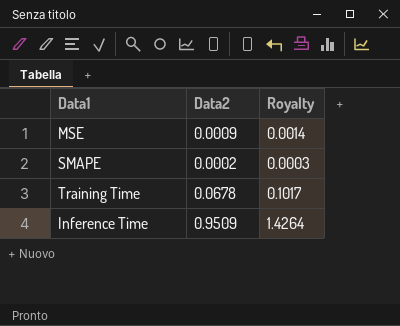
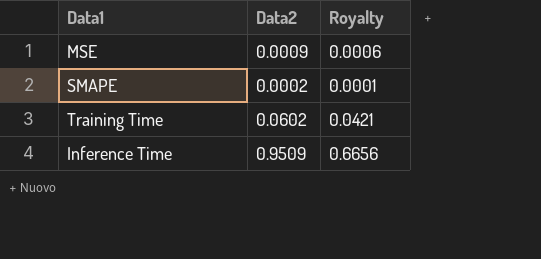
column Royalty | formula: [Data2] * 1.5 -> [Data2] * 0.7
Training Time | Data2: 0.0678 -> 0.0602

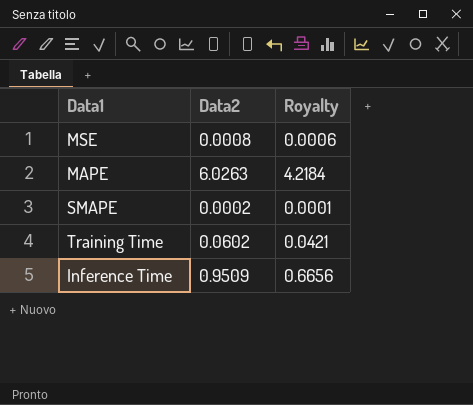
MSE | Data2: 0.0009 -> 0.0008
row MAPE: none -> 6.0263 | 4.2184

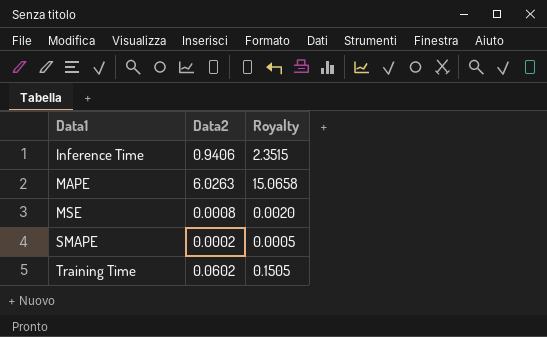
row order: none -> Data1 ascending
column Royalty | formula: [Data2] * 0.7 -> [Data2] * 2.5
Inference Time | Data2: 0.9509 -> 0.9406

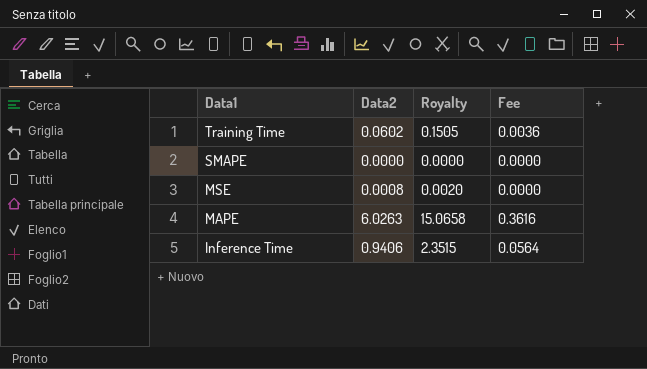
row order: Data1 ascending -> Data1 descending
column Fee | formula: none -> [Data2] * 0.06
SMAPE | Data2: 0.0002 -> 0.0000
SMAPE | Royalty: 0.0005 -> 0.0000

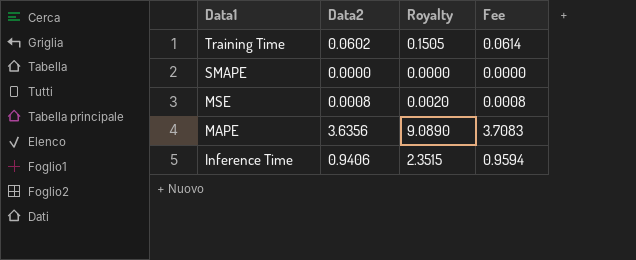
column Fee | formula: [Data2] * 0.06 -> [Data2] * 1.02
MAPE | Data2: 6.0263 -> 3.6356
MAPE | Royalty: 15.0658 -> 9.0890

